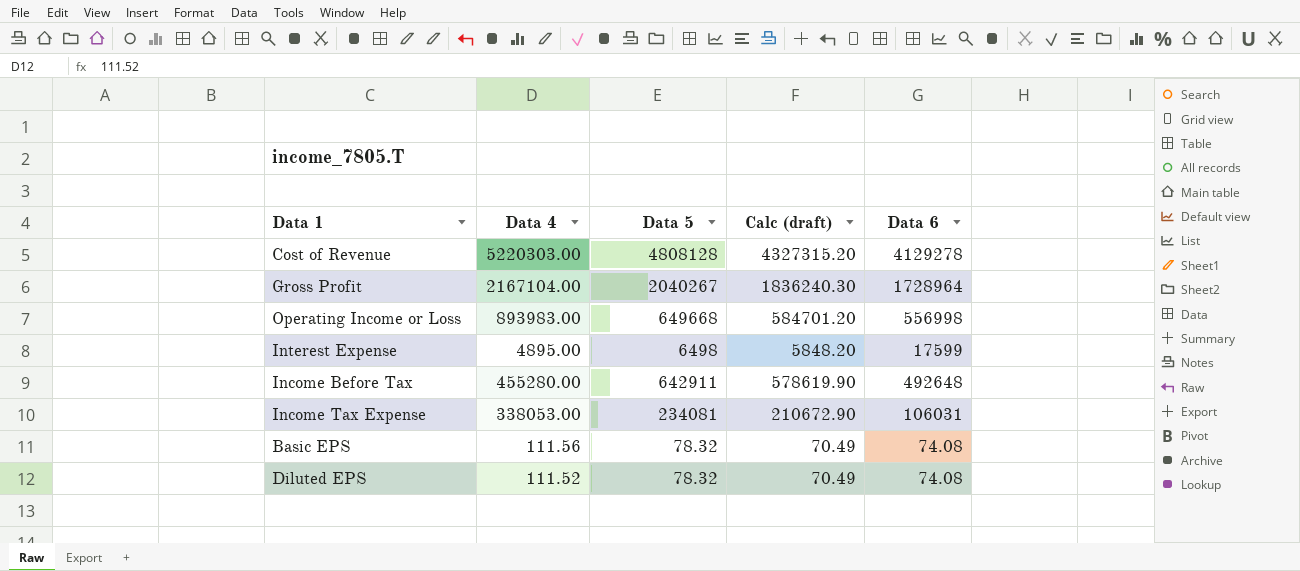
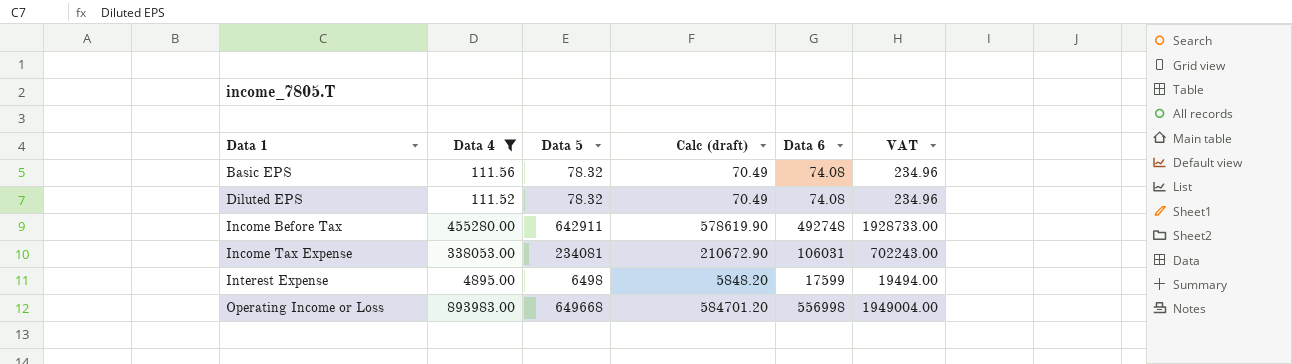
filter: none -> Data 4 <= 893983.00
row order: none -> Data 1 ascending
column VAT | formula: none -> [Data 5] * 3
Income Before Tax | Data 6: 492648 -> 492748

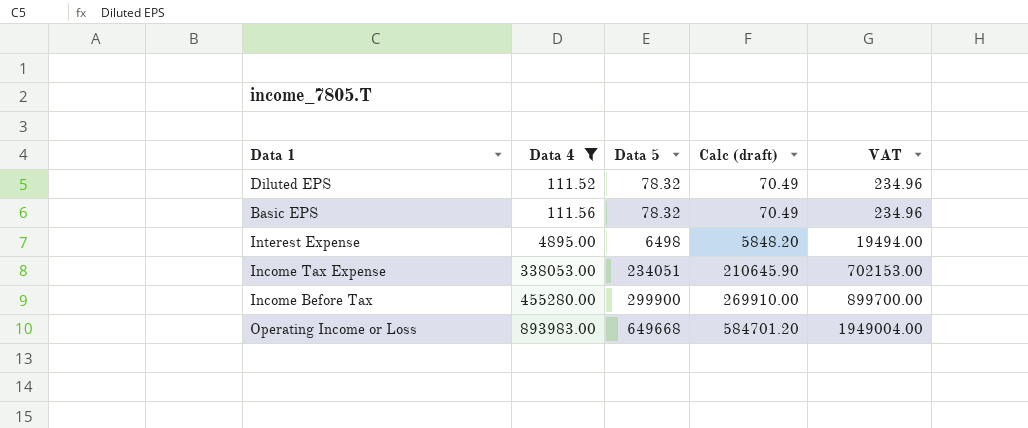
row order: Data 1 ascending -> Data 4 ascending
column Data 6 | position: 5 -> none
Income Tax Expense | Data 5: 234081 -> 234051
Income Tax Expense | Calc (draft): 210672.90 -> 210645.90
Income Tax Expense | VAT: 702243.00 -> 702153.00
Income Before Tax | Data 5: 642911 -> 299900
Income Before Tax | Calc (draft): 578619.90 -> 269910.00
Income Before Tax | VAT: 1928733.00 -> 899700.00

